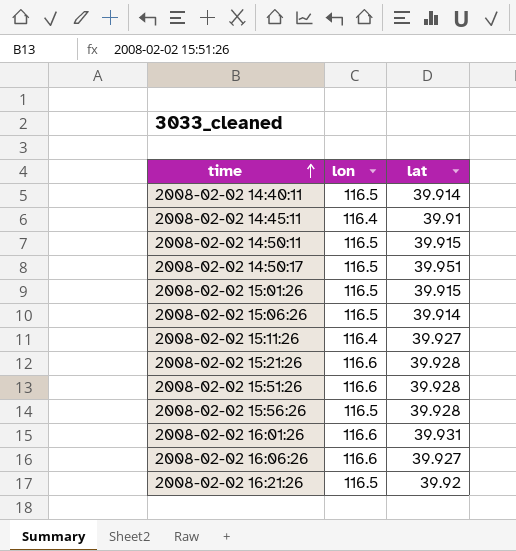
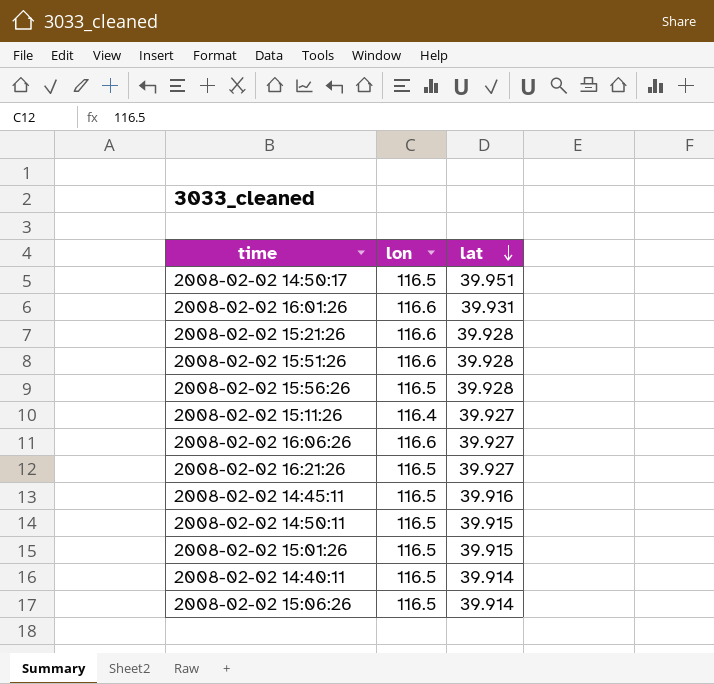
row order: time ascending -> lat descending
2008-02-02 16:21:26 | lat: 39.92 -> 39.927
2008-02-02 14:45:11 | lon: 116.4 -> 116.5
2008-02-02 14:45:11 | lat: 39.91 -> 39.916

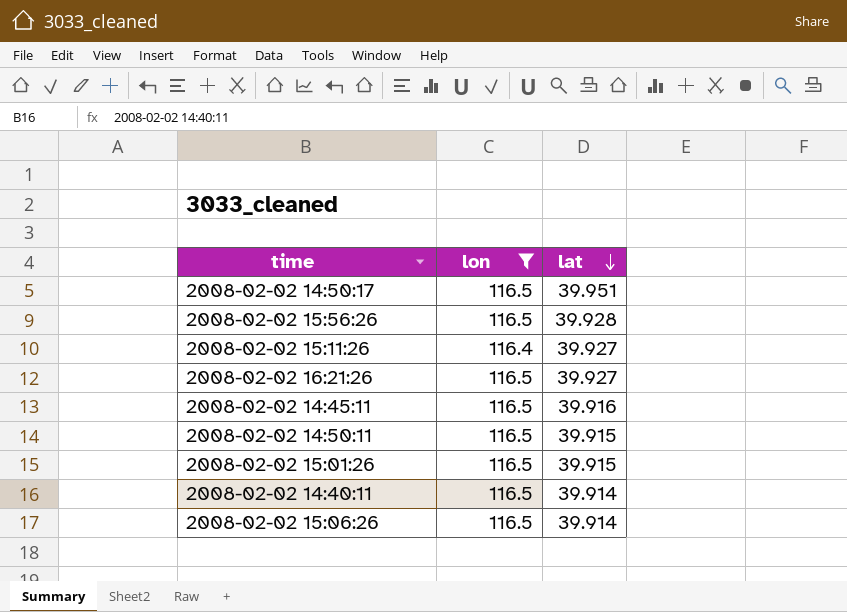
filter: none -> lon != 116.6

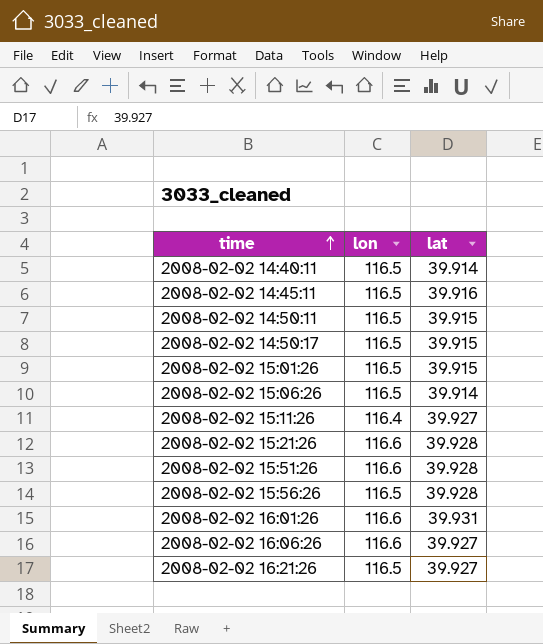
filter: lon != 116.6 -> none
row order: lat descending -> time ascending
2008-02-02 14:50:17 | lat: 39.951 -> 39.915

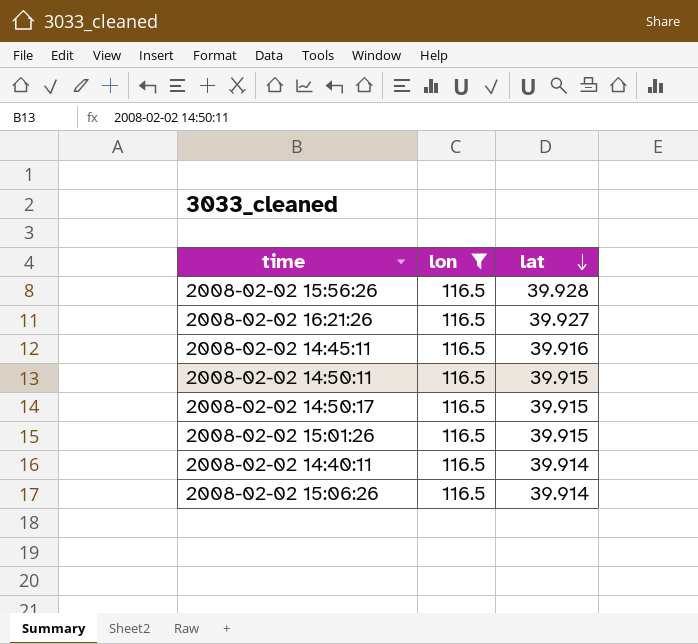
filter: none -> lon = 116.5
row order: time ascending -> lat descending

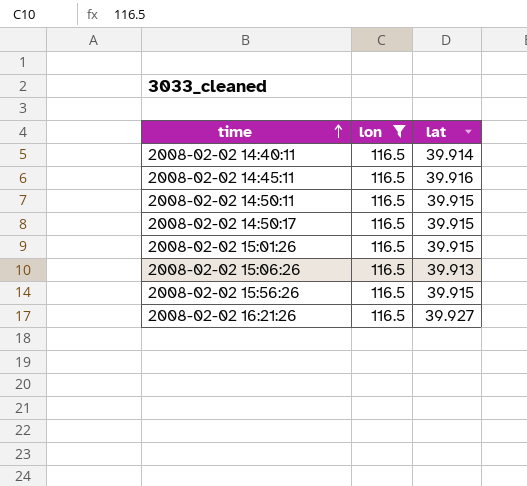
row order: lat descending -> time ascending
2008-02-02 15:06:26 | lat: 39.914 -> 39.913
2008-02-02 15:56:26 | lat: 39.928 -> 39.915

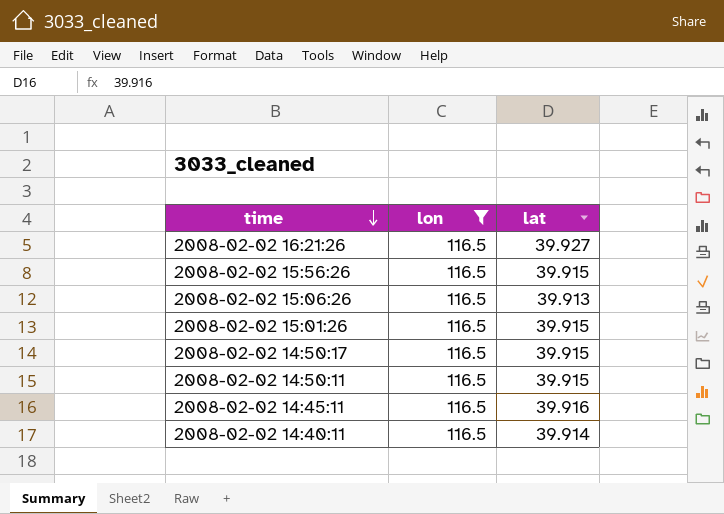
row order: time ascending -> time descending

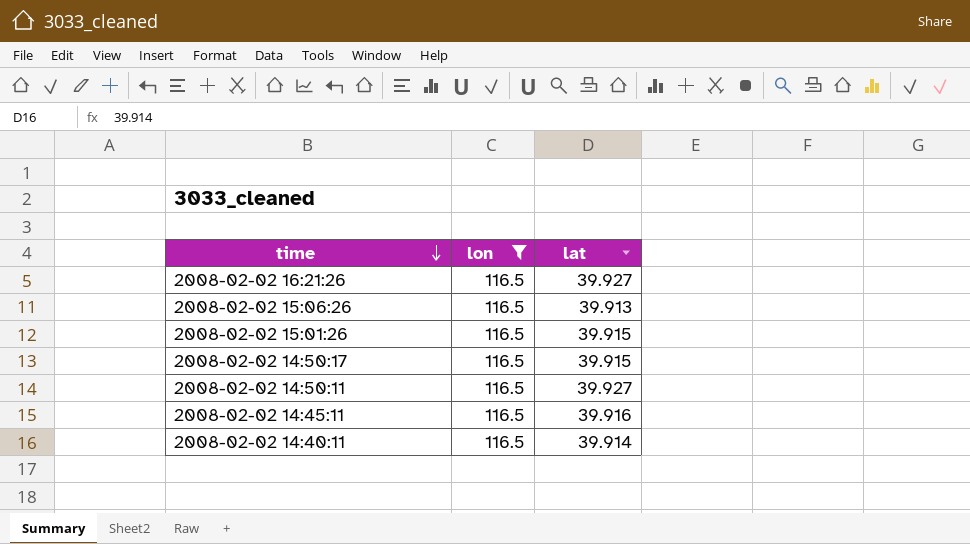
row 2008-02-02 15:56:26: 116.5 | 39.915 -> none
2008-02-02 14:50:11 | lat: 39.915 -> 39.927

